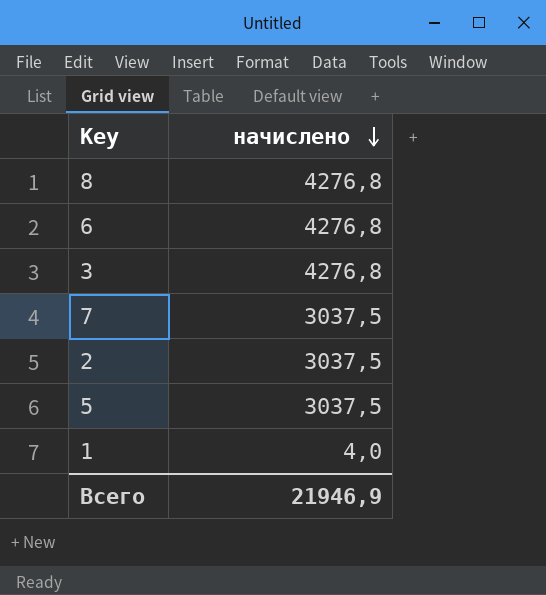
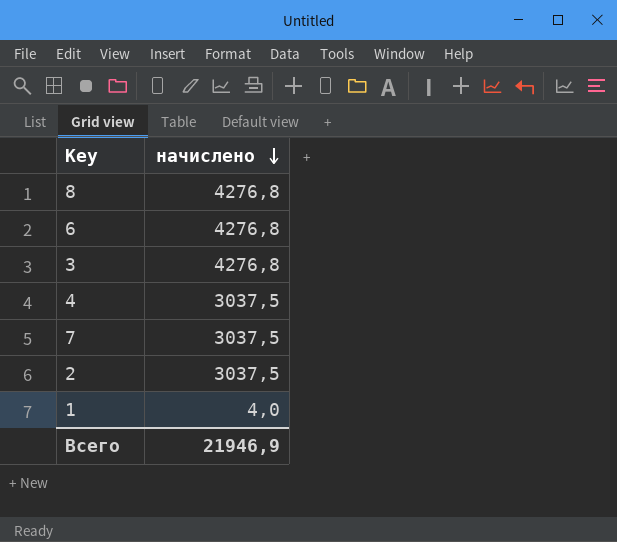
row 5: 3037,5 -> none
row 4: none -> 3037,5

